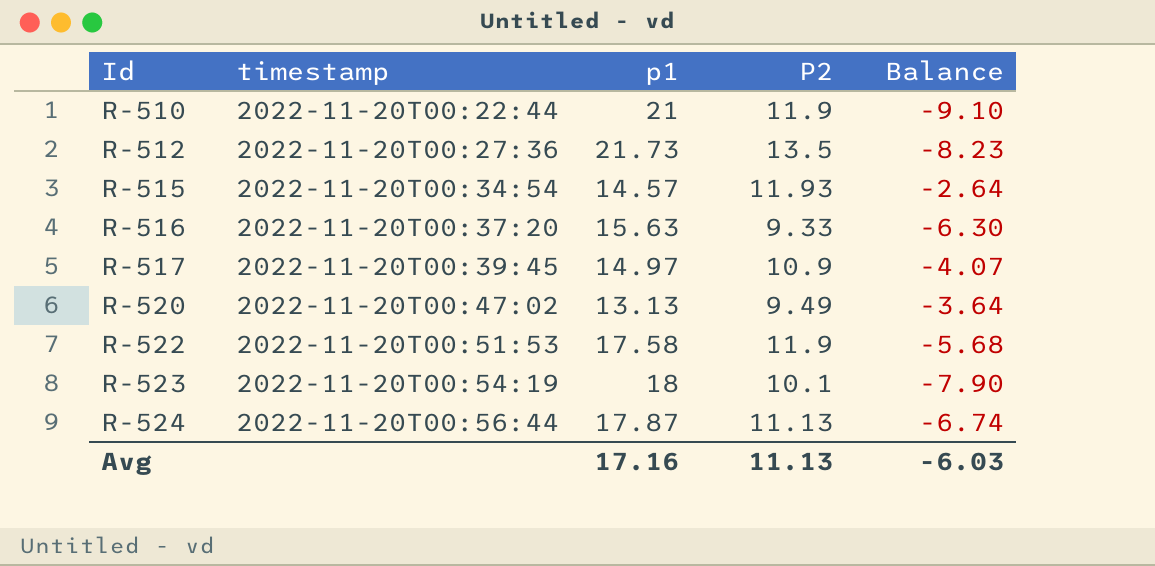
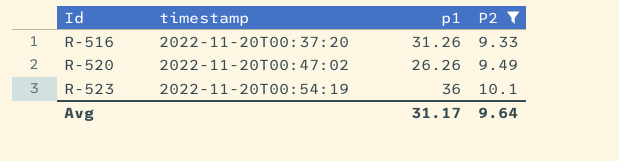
filter: none -> P2 <= 10.1
column Balance | formula: [P2] - [p1] -> none
R-516 | p1: 15.63 -> 31.26
R-520 | p1: 13.13 -> 26.26
R-523 | p1: 18 -> 36
Avg | p1: 17.16 -> 31.17
Avg | P2: 11.13 -> 9.64

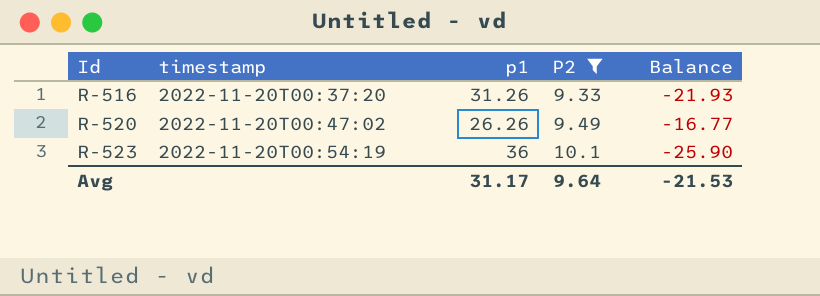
column Balance | formula: none -> [P2] - [p1]

